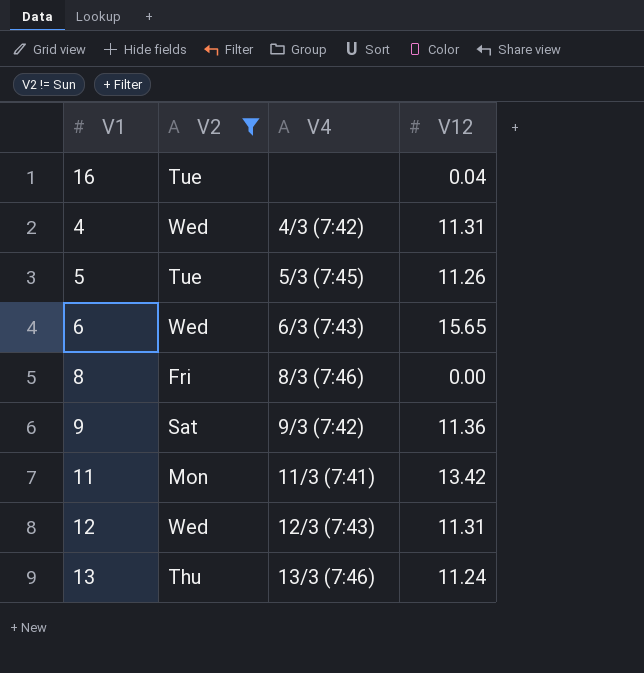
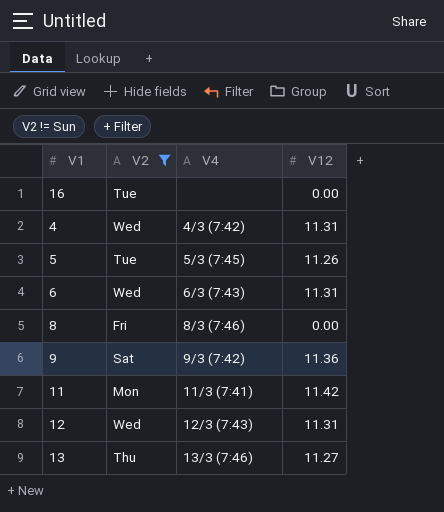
16 | V12: 0.04 -> 0.00
6 | V12: 15.65 -> 11.31
11 | V12: 13.42 -> 11.42
13 | V12: 11.24 -> 11.27

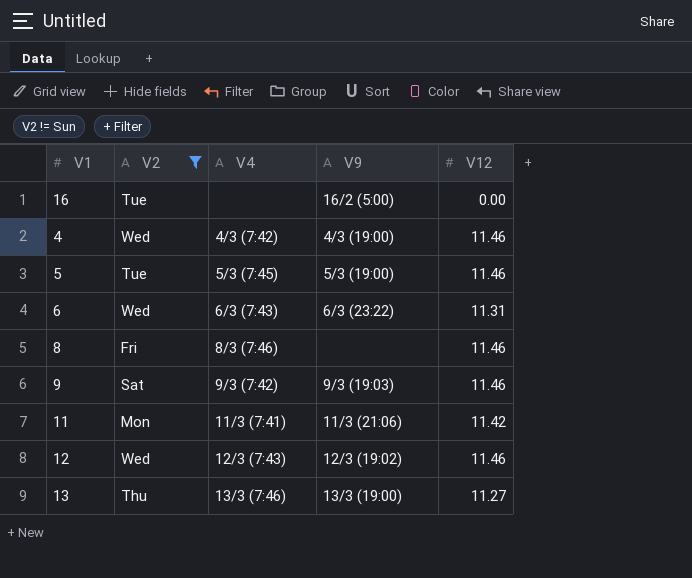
column V9 | position: none -> 4
4 | V12: 11.31 -> 11.46
5 | V12: 11.26 -> 11.46
8 | V12: 0.00 -> 11.46
9 | V12: 11.36 -> 11.46
12 | V12: 11.31 -> 11.46

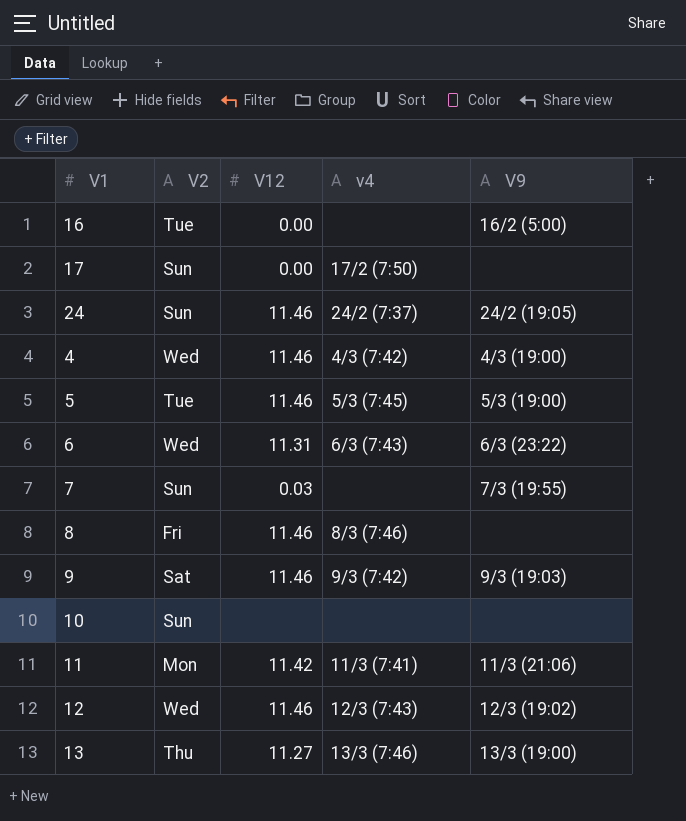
filter: V2 != Sun -> none
column V12 | position: 5 -> 3
column name: V4 -> v4

